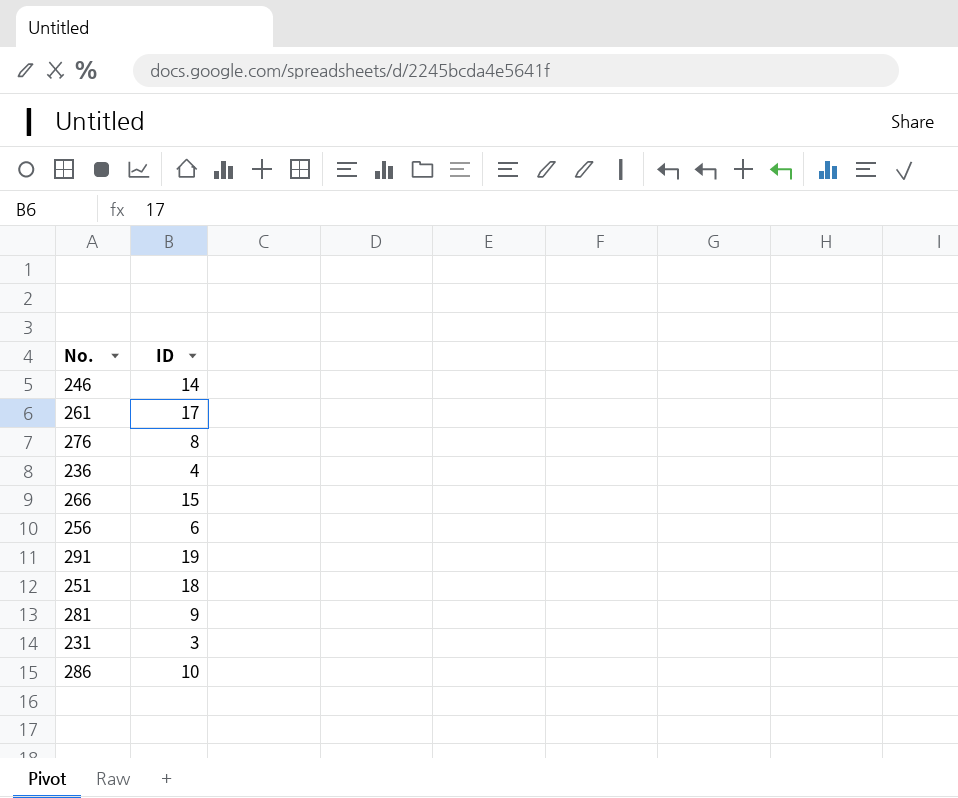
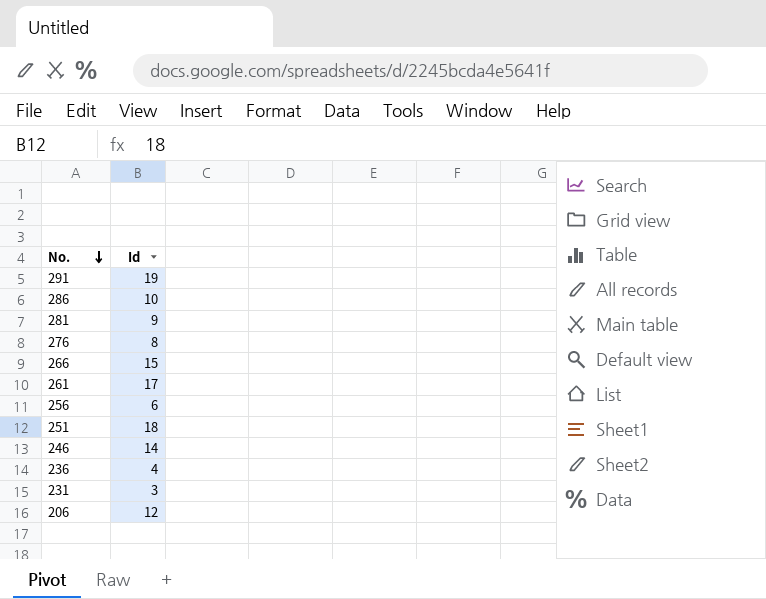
row order: none -> No. descending
column name: ID -> Id
row 206: none -> 12

